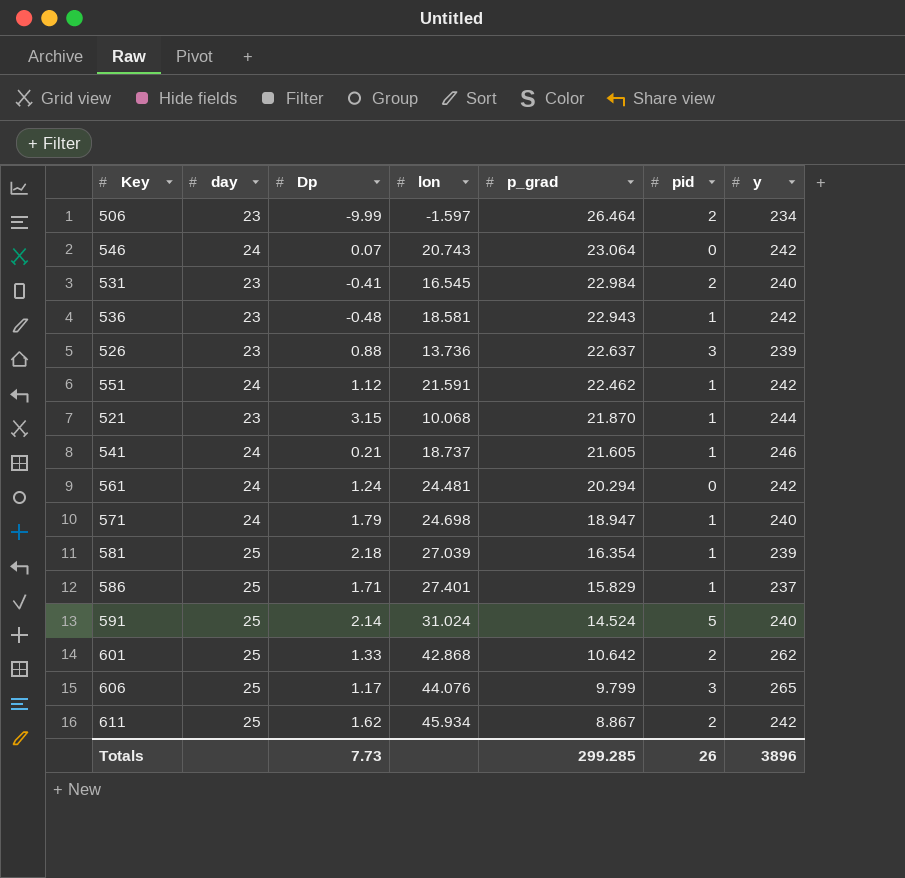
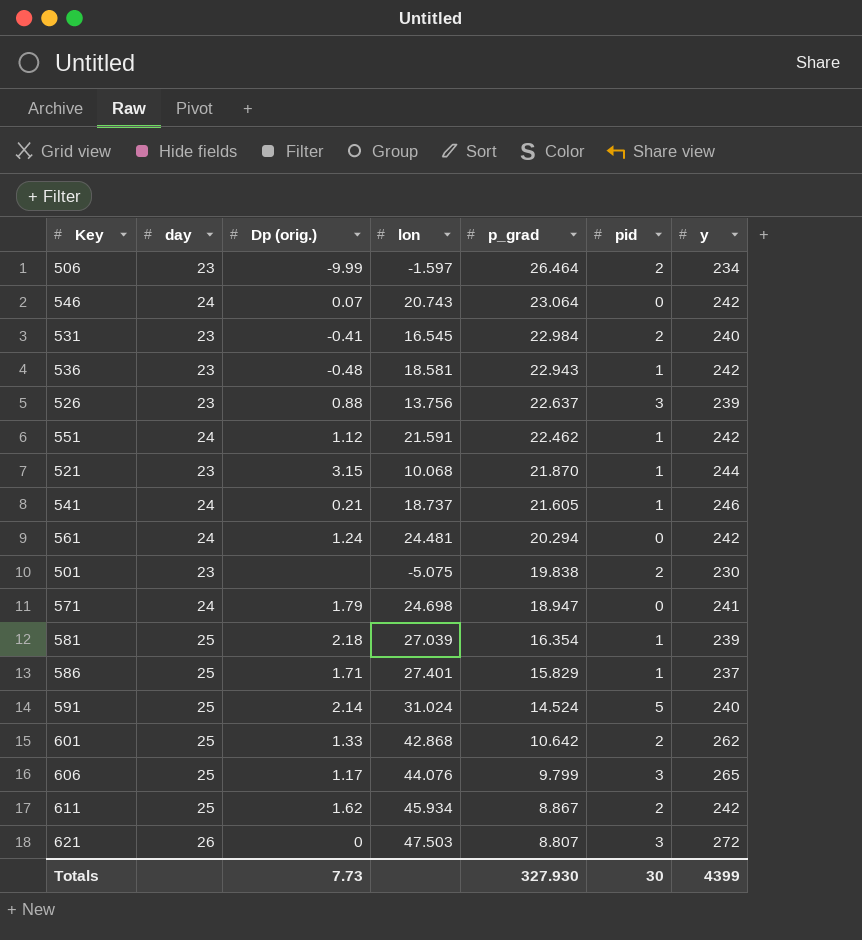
column name: Dp -> Dp (orig.)
526 | lon: 13.736 -> 13.756
row 501: none -> 23 | none | -5.075 | 19.838 | 2 | 230
571 | pid: 1 -> 0
571 | y: 240 -> 241
row 621: none -> 26 | 0 | 47.503 | 8.807 | 3 | 272
Totals | p_grad: 299.285 -> 327.930
Totals | pid: 26 -> 30
Totals | y: 3896 -> 4399

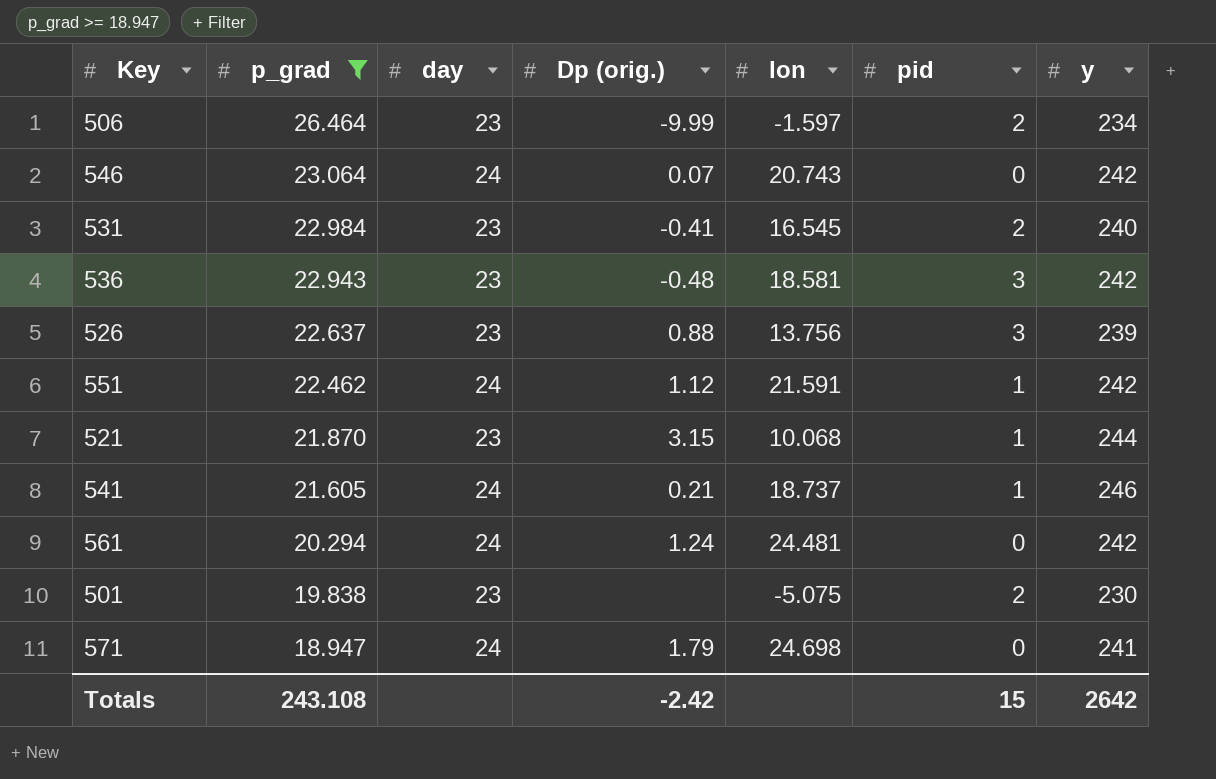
filter: none -> p_grad >= 18.947
column p_grad | position: 5 -> 2
536 | pid: 1 -> 3
Totals | p_grad: 327.930 -> 243.108
Totals | Dp (orig.): 7.73 -> -2.42
Totals | pid: 30 -> 15
Totals | y: 4399 -> 2642

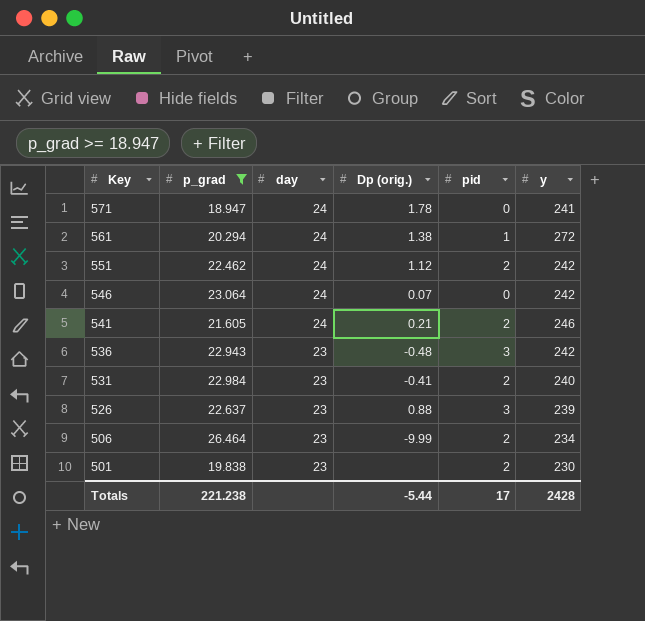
row order: p_grad descending -> Key descending
column lon | position: 5 -> none
row 521: 21.870 | 23 | 3.15 | 10.068 | 1 | 244 -> none
571 | Dp (orig.): 1.79 -> 1.78
561 | Dp (orig.): 1.24 -> 1.38
561 | pid: 0 -> 1
561 | y: 242 -> 272
551 | pid: 1 -> 2
541 | pid: 1 -> 2
Totals | p_grad: 243.108 -> 221.238
Totals | Dp (orig.): -2.42 -> -5.44
Totals | pid: 15 -> 17
Totals | y: 2642 -> 2428

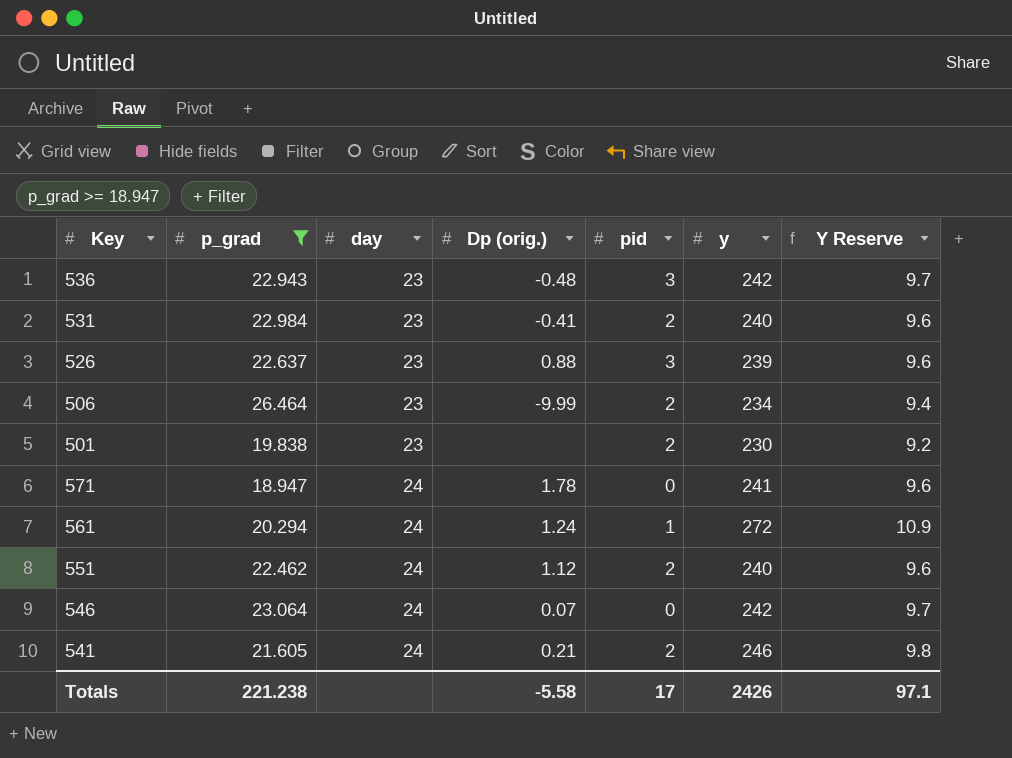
row order: Key descending -> day ascending
column Y Reserve | formula: none -> [y] * 0.04
561 | Dp (orig.): 1.38 -> 1.24
551 | y: 242 -> 240
Totals | Dp (orig.): -5.44 -> -5.58
Totals | y: 2428 -> 2426

